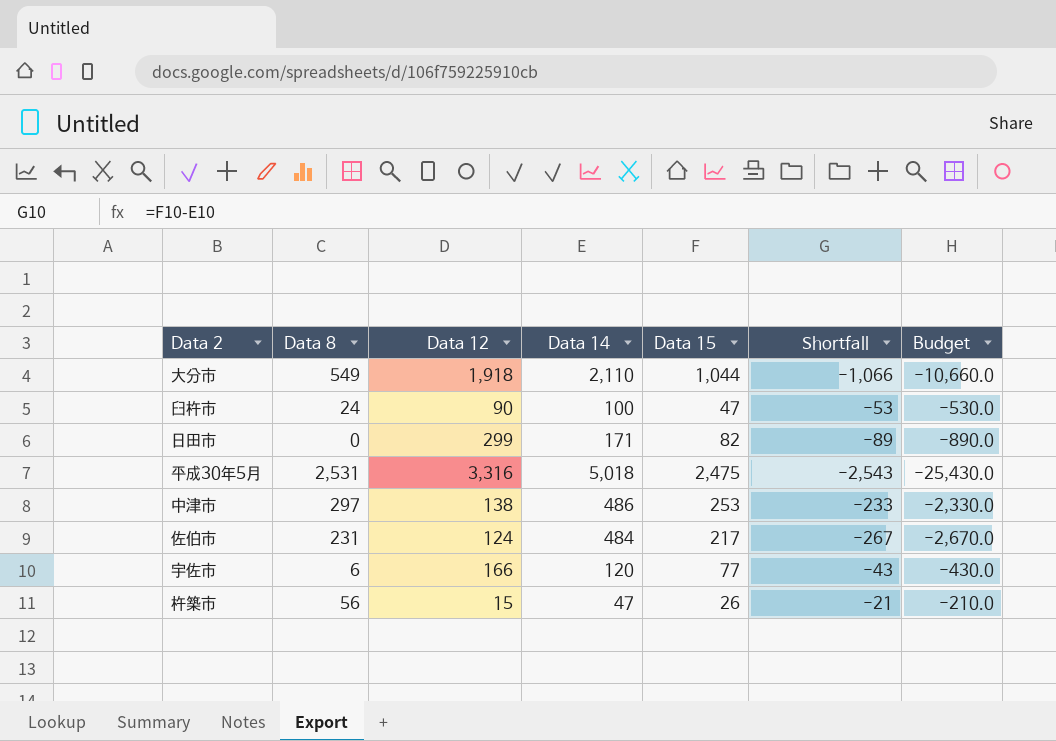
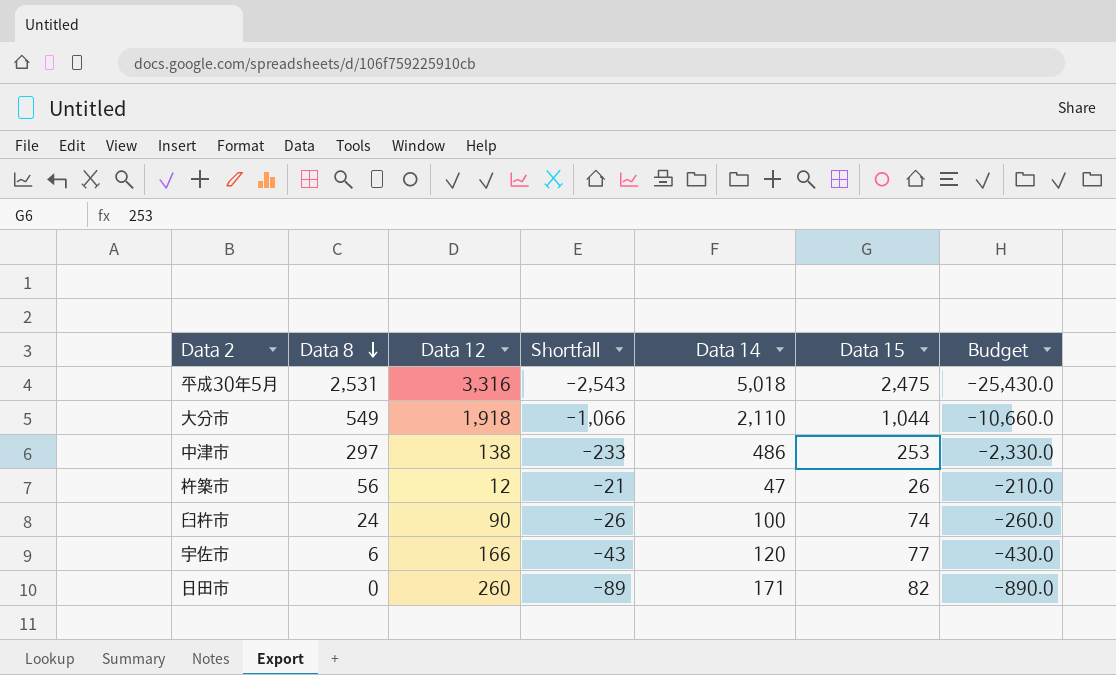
row order: none -> Data 8 descending
column Shortfall | position: 6 -> 4
row 佐伯市: 231 | 124 | 484 | 217 | -267 | -2,670.0 -> none
杵築市 | Data 12: 15 -> 12
臼杵市 | Shortfall: -53 -> -26
臼杵市 | Data 15: 47 -> 74
臼杵市 | Budget: -530.0 -> -260.0
日田市 | Data 12: 299 -> 260

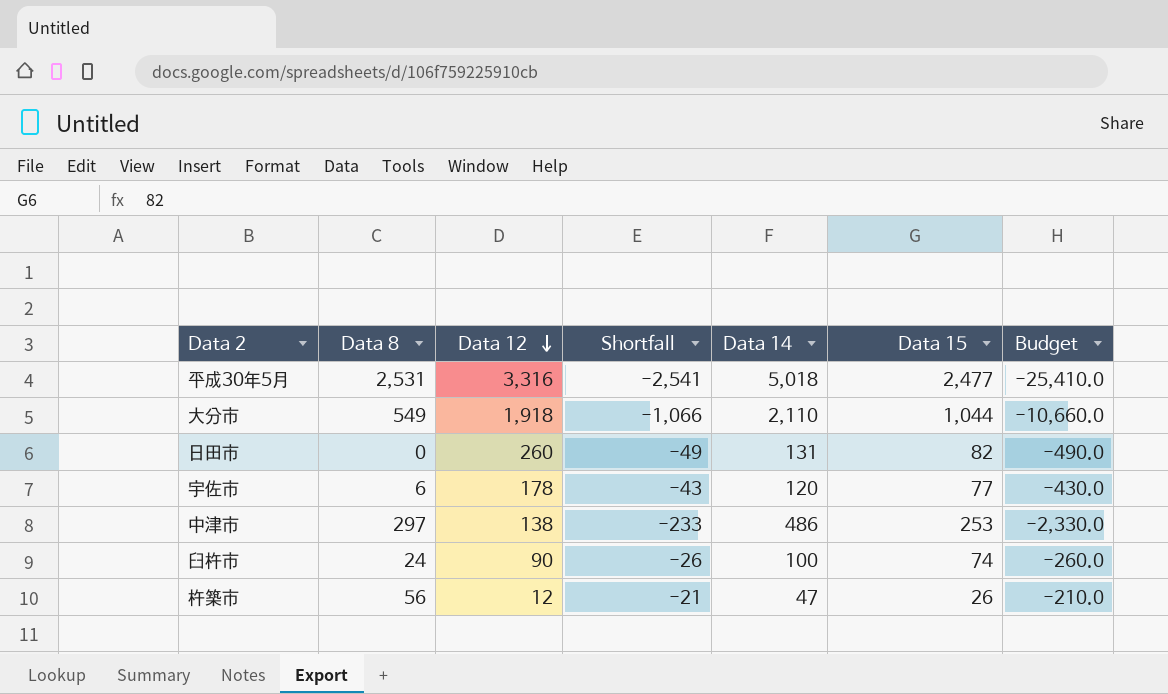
row order: Data 8 descending -> Data 12 descending
平成30年5月 | Shortfall: -2,543 -> -2,541
平成30年5月 | Data 15: 2,475 -> 2,477
平成30年5月 | Budget: -25,430.0 -> -25,410.0
日田市 | Shortfall: -89 -> -49
日田市 | Data 14: 171 -> 131
日田市 | Budget: -890.0 -> -490.0
宇佐市 | Data 12: 166 -> 178

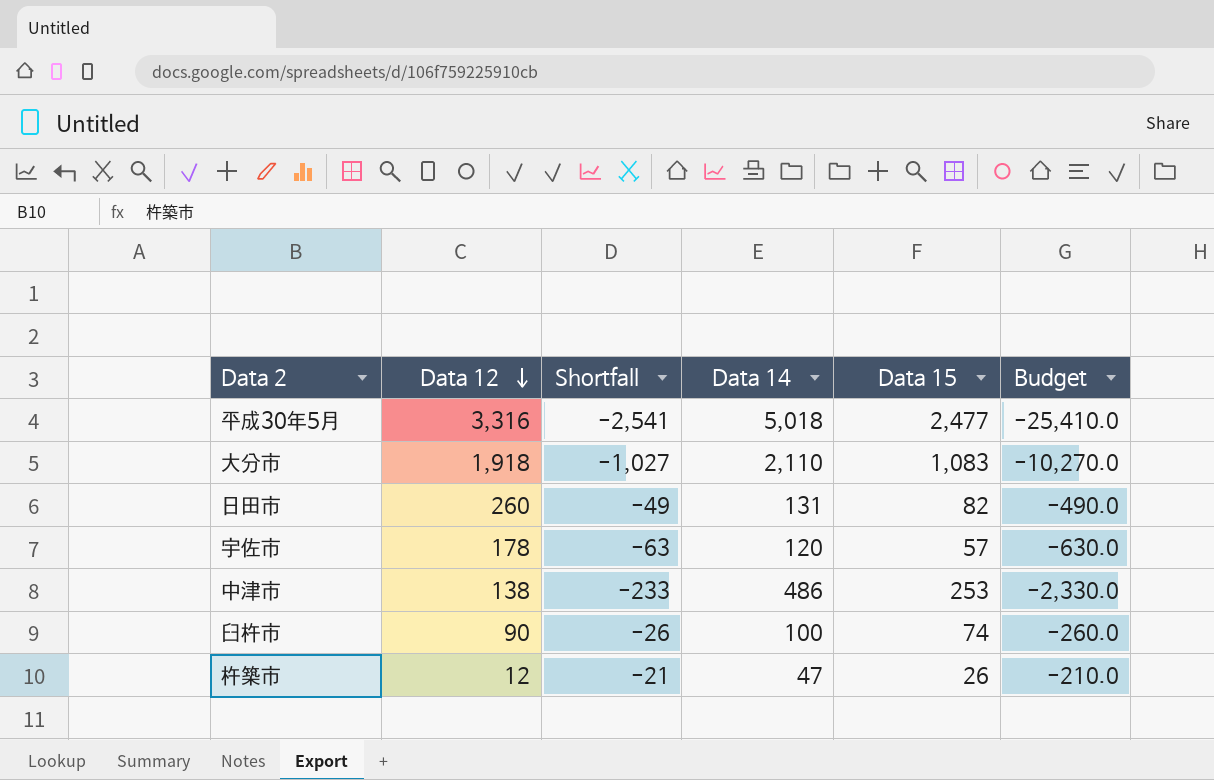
column Data 8 | position: 2 -> none
大分市 | Shortfall: -1,066 -> -1,027
大分市 | Data 15: 1,044 -> 1,083
大分市 | Budget: -10,660.0 -> -10,270.0
宇佐市 | Shortfall: -43 -> -63
宇佐市 | Data 15: 77 -> 57
宇佐市 | Budget: -430.0 -> -630.0

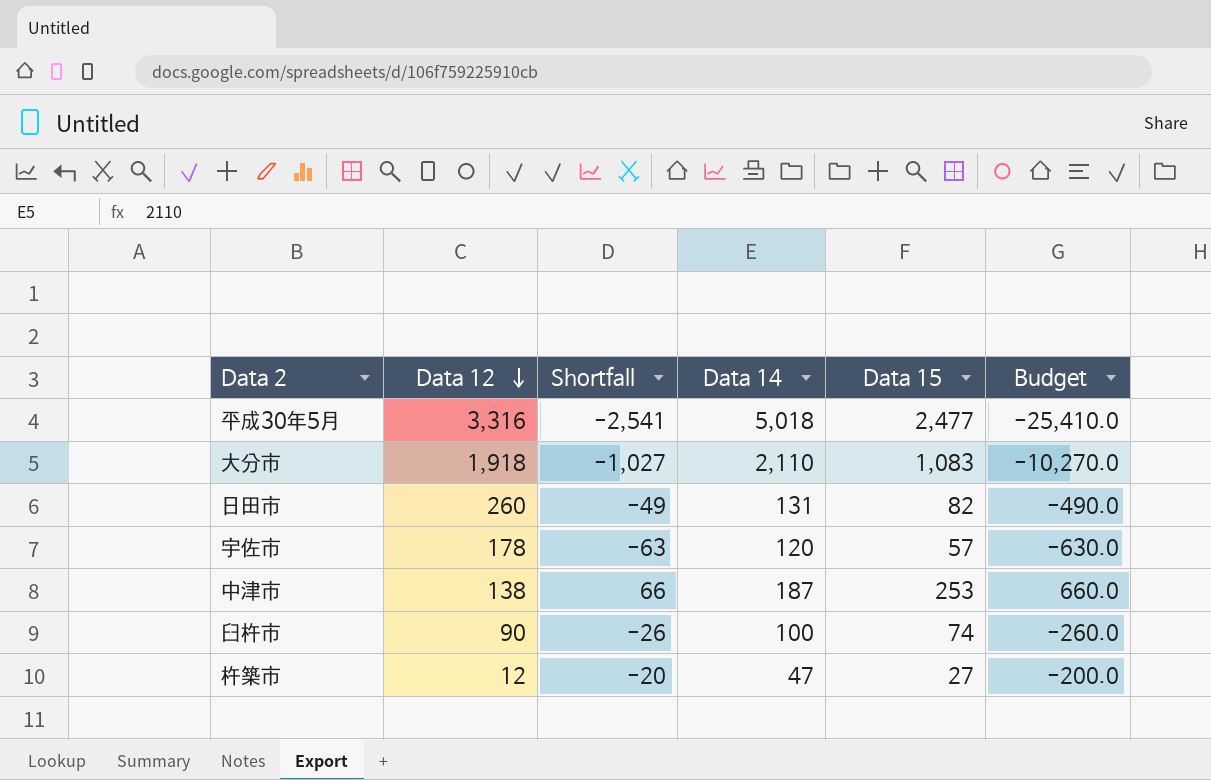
中津市 | Shortfall: -233 -> 66
中津市 | Data 14: 486 -> 187
中津市 | Budget: -2,330.0 -> 660.0
杵築市 | Shortfall: -21 -> -20
杵築市 | Data 15: 26 -> 27
杵築市 | Budget: -210.0 -> -200.0

